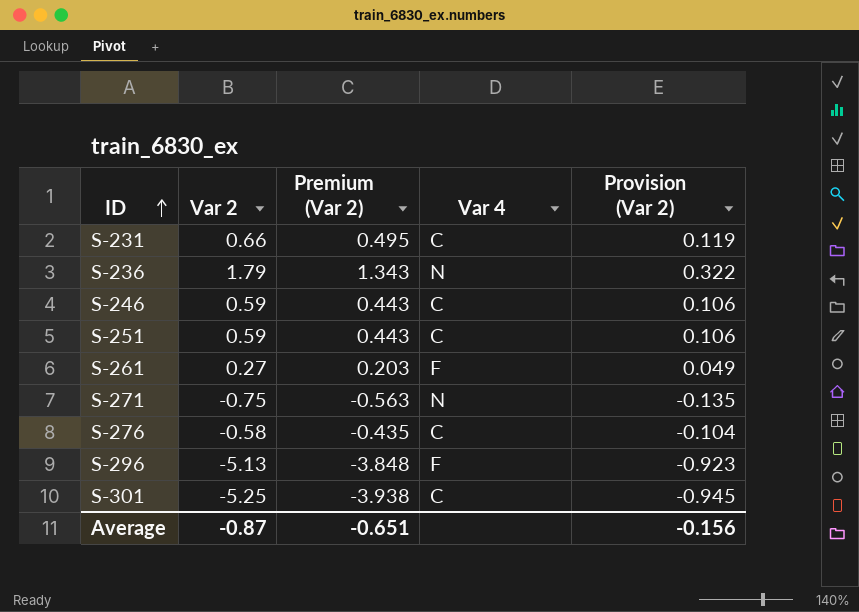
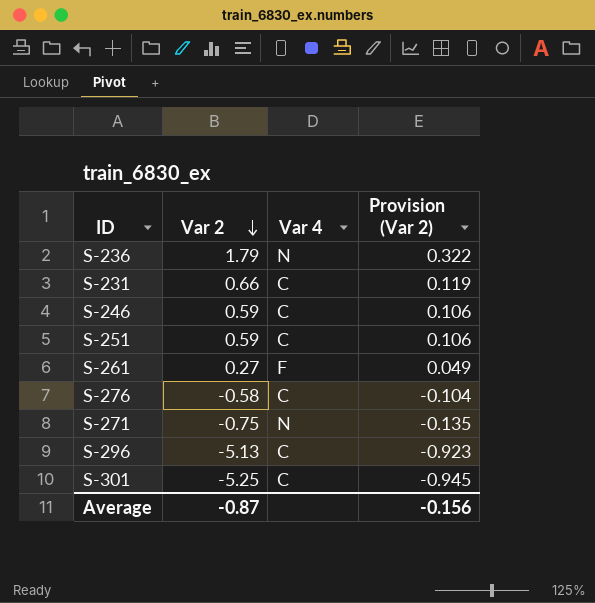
row order: ID ascending -> Var 2 descending
column Premium (Var 2) | formula: [Var 2] * 0.75 -> none
S-296 | Var 4: F -> C

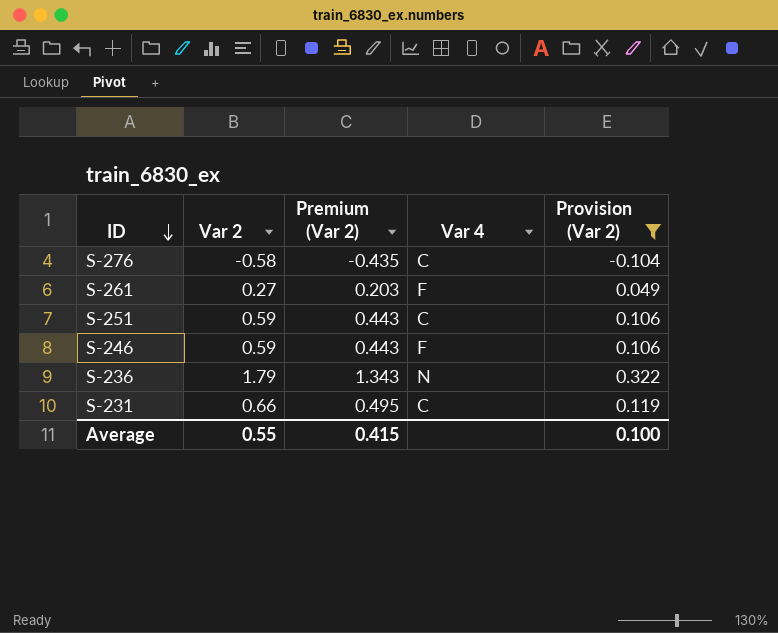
filter: none -> Provision (Var 2) >= -0.104
row order: Var 2 descending -> ID descending
column Premium (Var 2) | formula: none -> [Var 2] * 0.75
S-246 | Var 4: C -> F
Average | Var 2: -0.87 -> 0.55
Average | Provision (Var 2): -0.156 -> 0.100

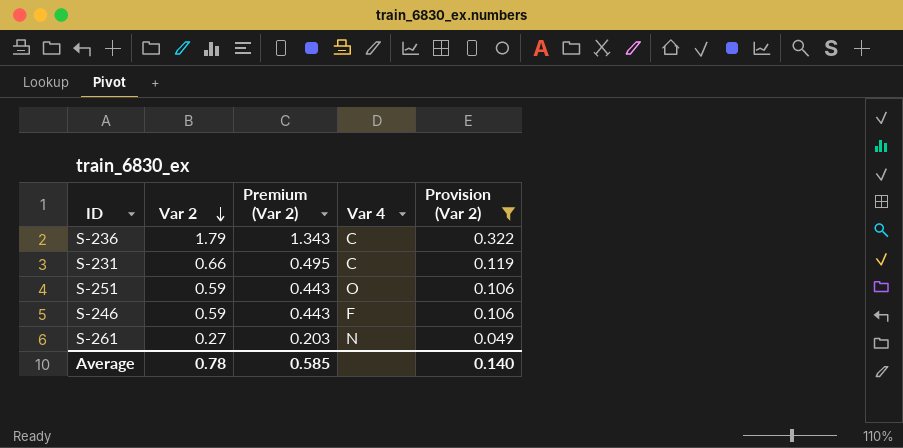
row order: ID descending -> Var 2 descending
row S-276: -0.58 | -0.435 | C | -0.104 -> none
S-236 | Var 4: N -> C
S-251 | Var 4: C -> O
S-261 | Var 4: F -> N
Average | Var 2: 0.55 -> 0.78
Average | Premium (Var 2): 0.415 -> 0.585
Average | Provision (Var 2): 0.100 -> 0.140

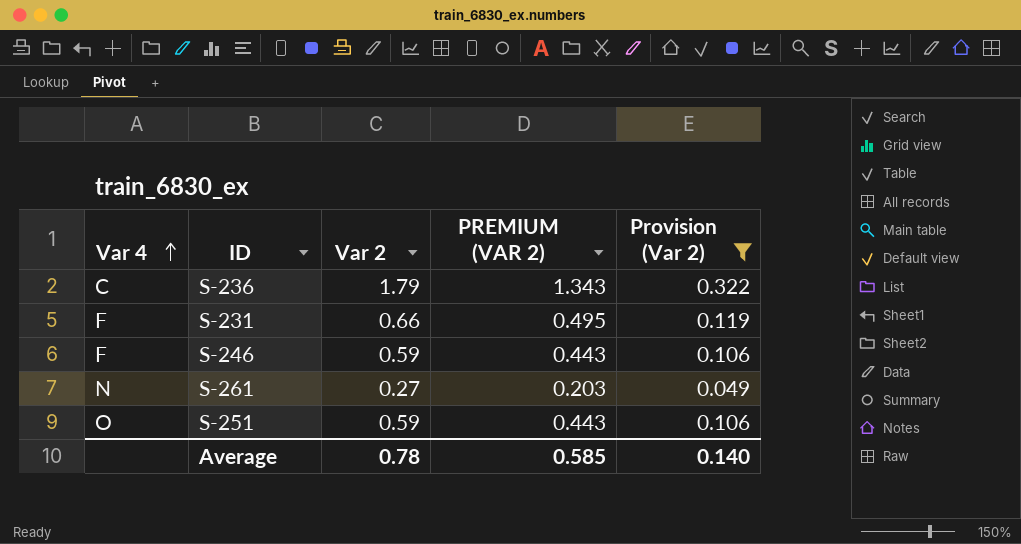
row order: Var 2 descending -> Var 4 ascending
column Var 4 | position: 4 -> 1
column name: Premium (Var 2) -> PREMIUM (VAR 2)
S-231 | Var 4: C -> F

